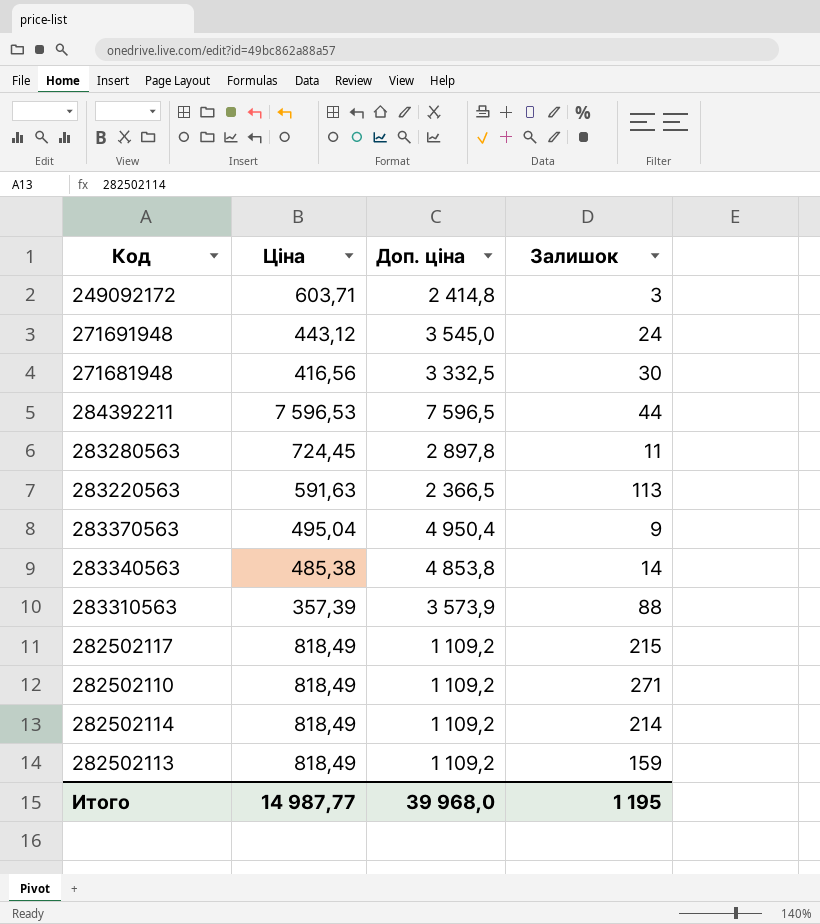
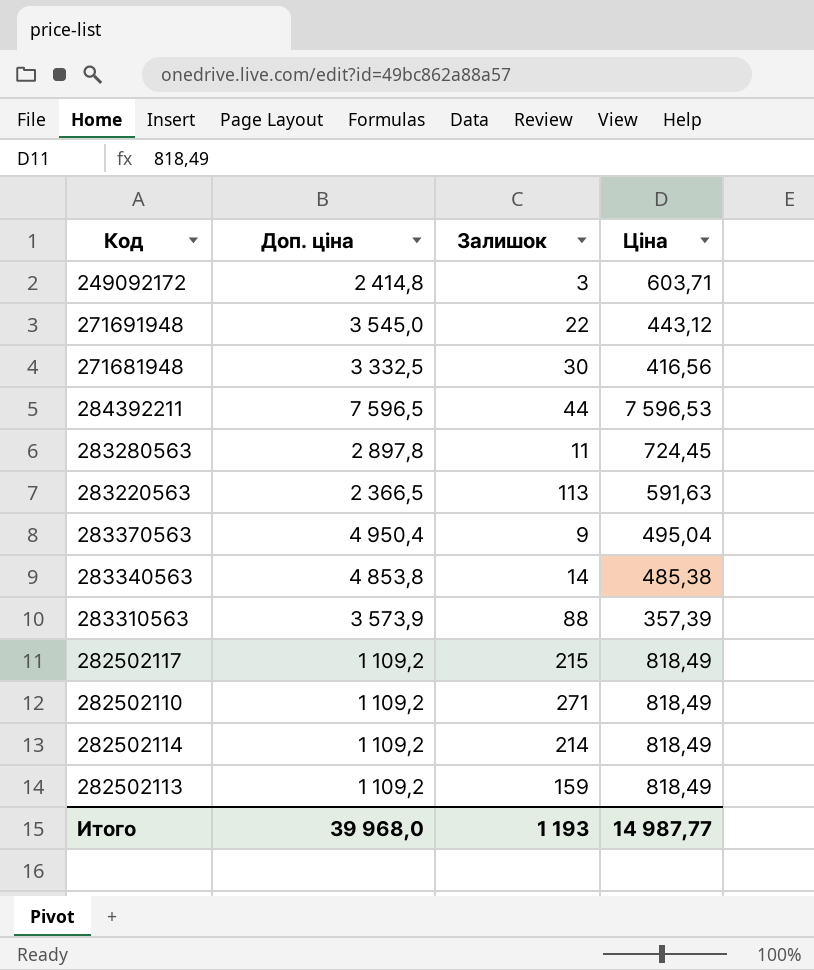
column Ціна | position: 2 -> 4
271691948 | Залишок: 24 -> 22
Итого | Залишок: 1 195 -> 1 193

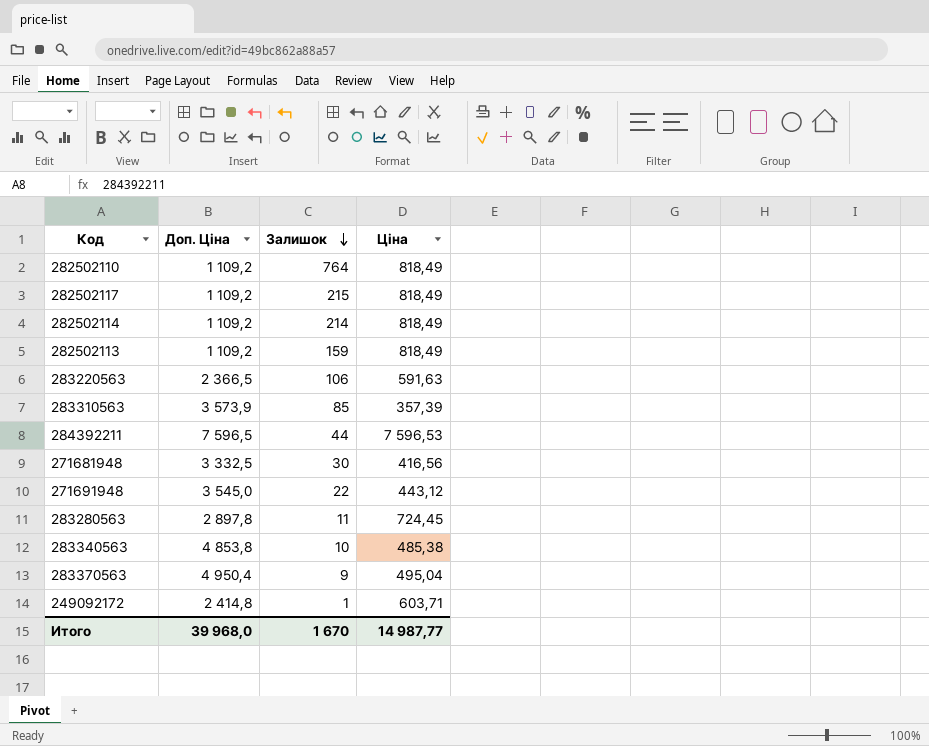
row order: none -> Залишок descending
column name: Доп. ціна -> Доп. Ціна
282502110 | Залишок: 271 -> 764
283220563 | Залишок: 113 -> 106
283310563 | Залишок: 88 -> 85
283340563 | Залишок: 14 -> 10
249092172 | Залишок: 3 -> 1
Итого | Залишок: 1 193 -> 1 670

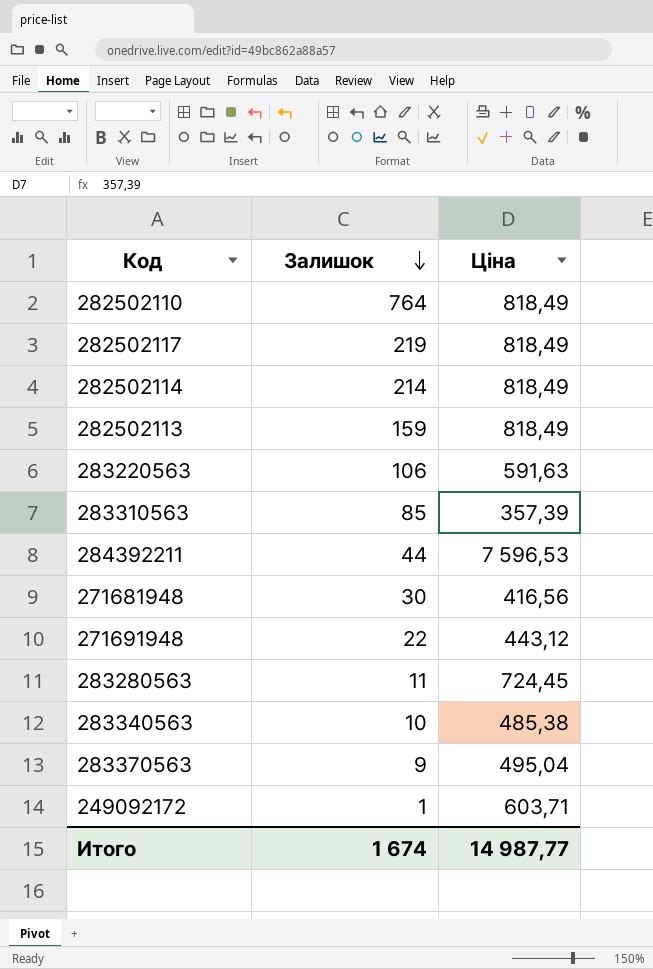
column Доп. Ціна | position: 2 -> none
282502117 | Залишок: 215 -> 219
Итого | Залишок: 1 670 -> 1 674

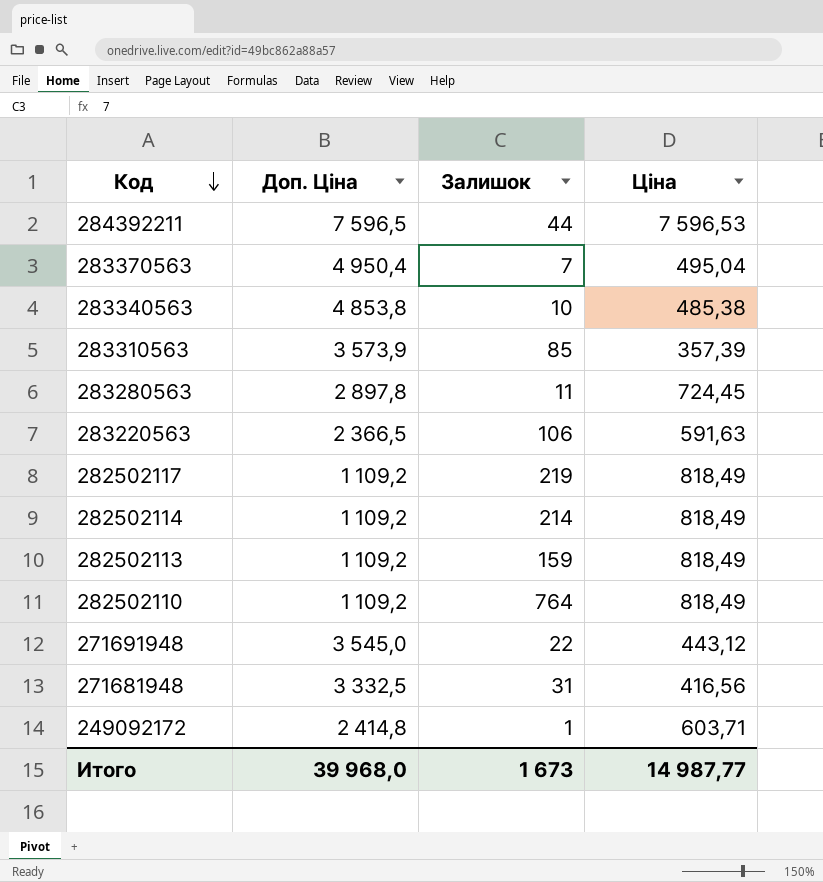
row order: Залишок descending -> Код descending
column Доп. Ціна | position: none -> 2
283370563 | Залишок: 9 -> 7
271681948 | Залишок: 30 -> 31
Итого | Залишок: 1 674 -> 1 673

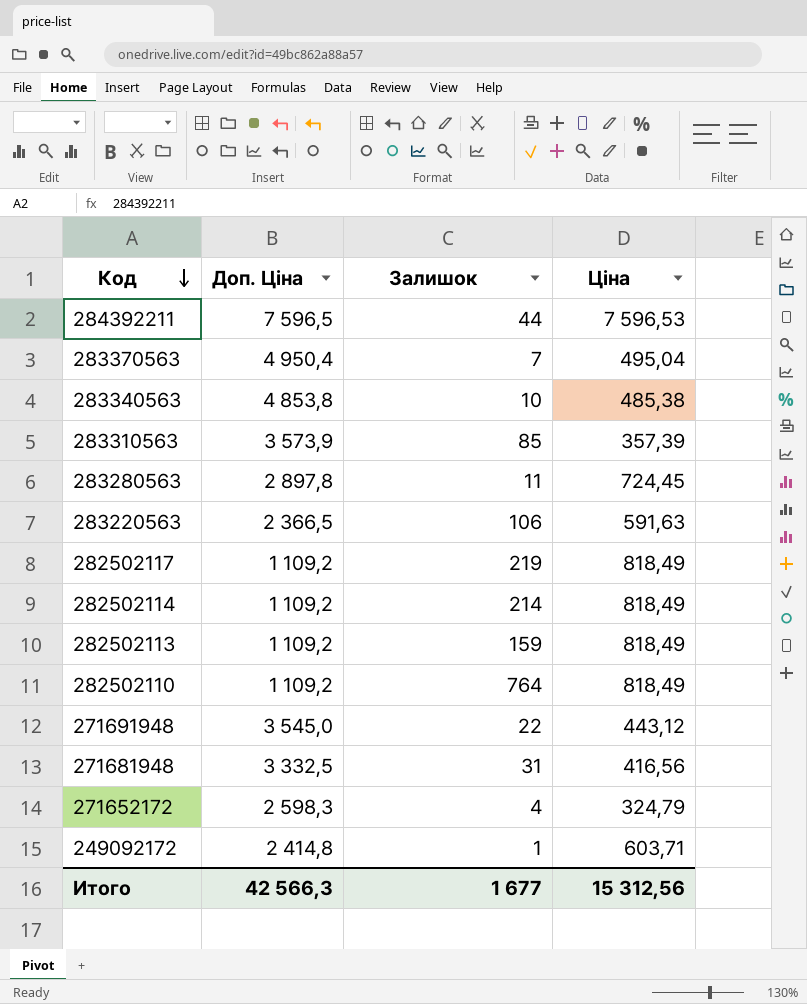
row 271652172: none -> 2 598,3 | 4 | 324,79
Итого | Доп. Ціна: 39 968,0 -> 42 566,3
Итого | Залишок: 1 673 -> 1 677
Итого | Ціна: 14 987,77 -> 15 312,56

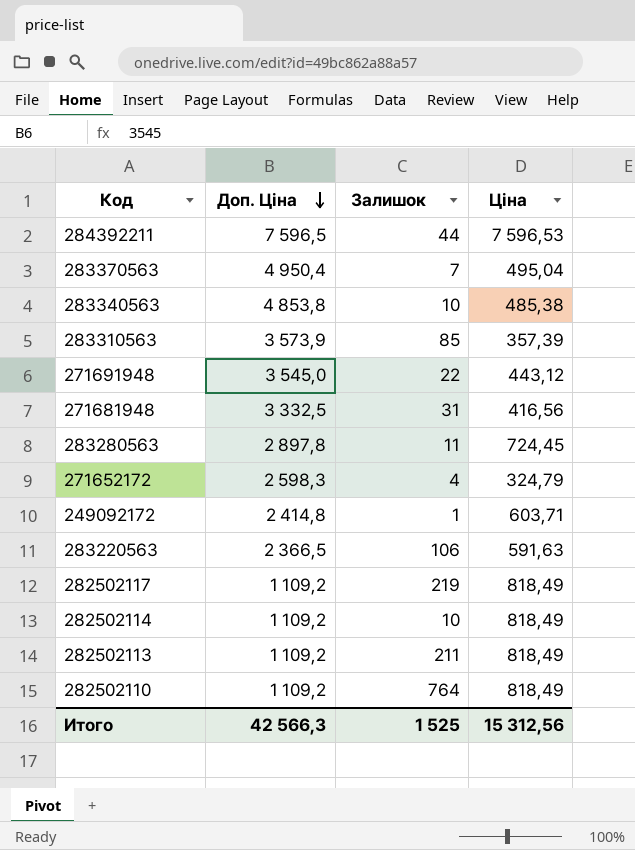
row order: Код descending -> Доп. Ціна descending
282502114 | Залишок: 214 -> 10
282502113 | Залишок: 159 -> 211
Итого | Залишок: 1 677 -> 1 525

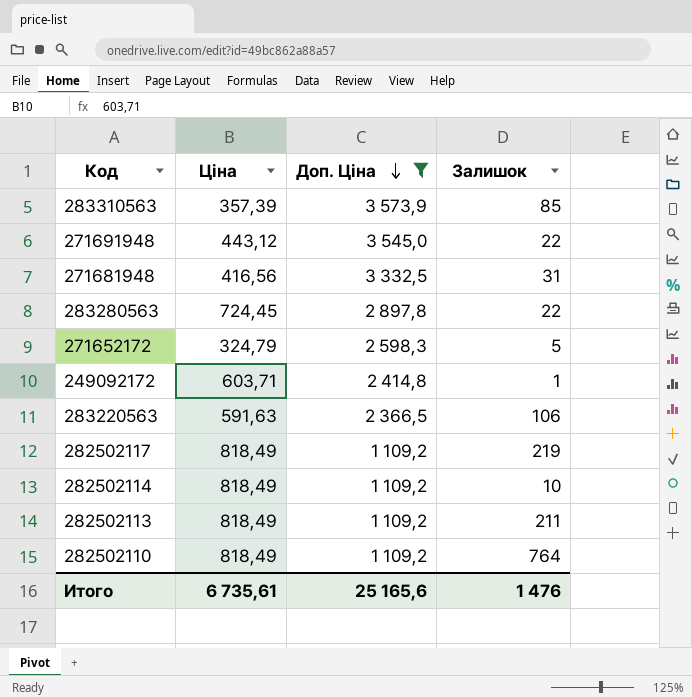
filter: none -> Доп. Ціна <= 3 573,9
column Ціна | position: 4 -> 2
283280563 | Залишок: 11 -> 22
271652172 | Залишок: 4 -> 5
Итого | Ціна: 15 312,56 -> 6 735,61
Итого | Доп. Ціна: 42 566,3 -> 25 165,6
Итого | Залишок: 1 525 -> 1 476

